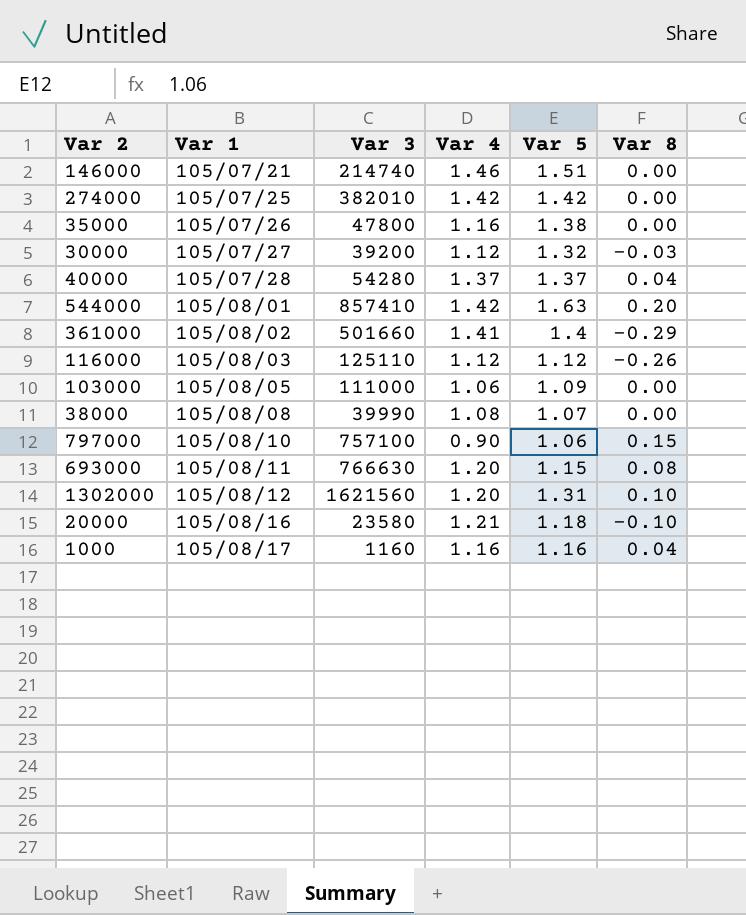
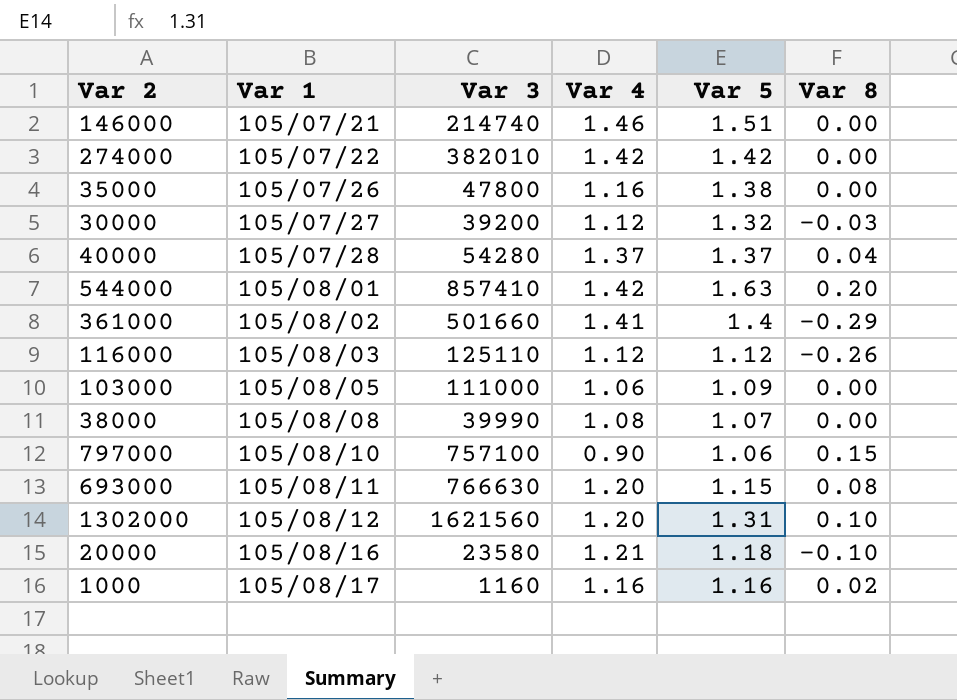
274000 | Var 1: 105/07/25 -> 105/07/22
1000 | Var 8: 0.04 -> 0.02

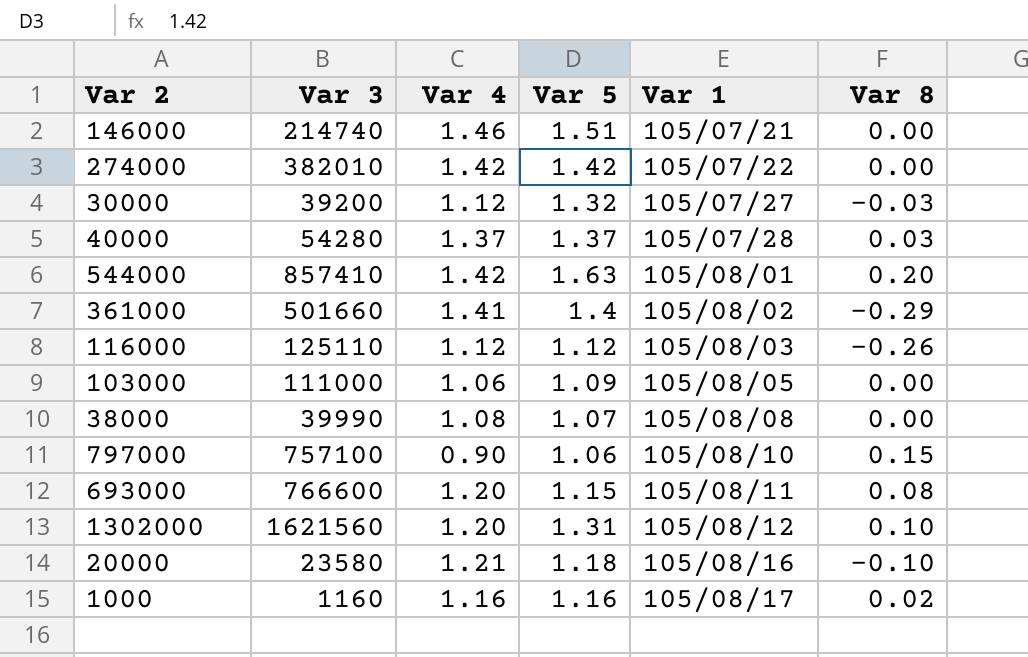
column Var 1 | position: 2 -> 5
row 35000: 105/07/26 | 47800 | 1.16 | 1.38 | 0.00 -> none
40000 | Var 8: 0.04 -> 0.03
693000 | Var 3: 766630 -> 766600

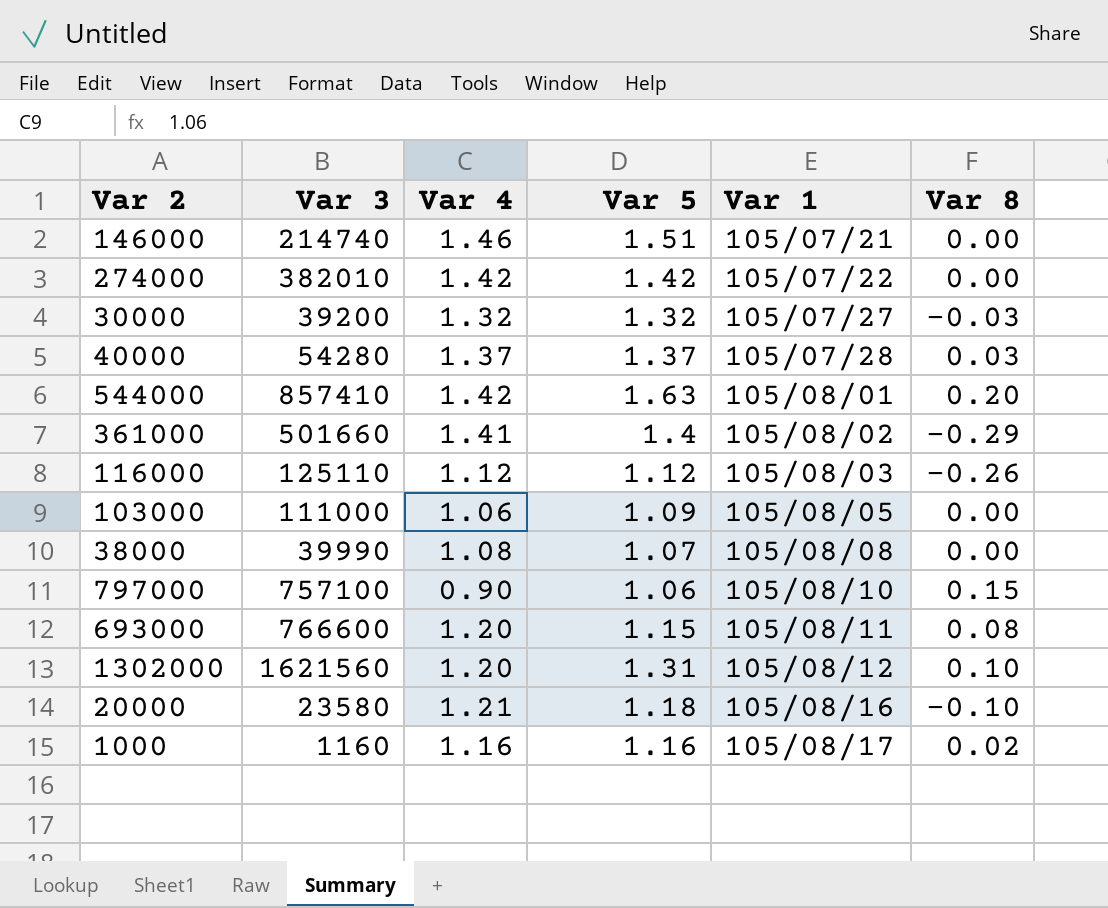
30000 | Var 4: 1.12 -> 1.32

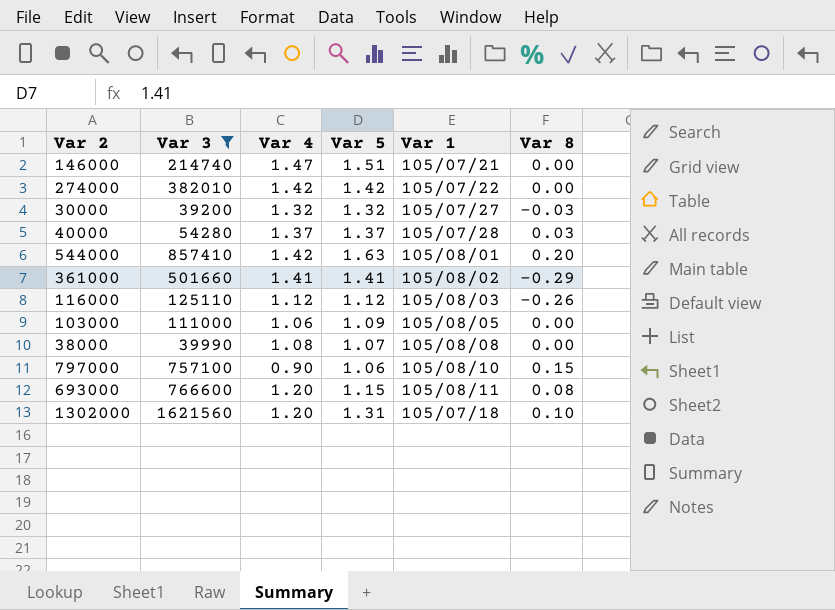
filter: none -> Var 3 >= 39200
146000 | Var 4: 1.46 -> 1.47
361000 | Var 5: 1.4 -> 1.41
1302000 | Var 1: 105/08/12 -> 105/07/18

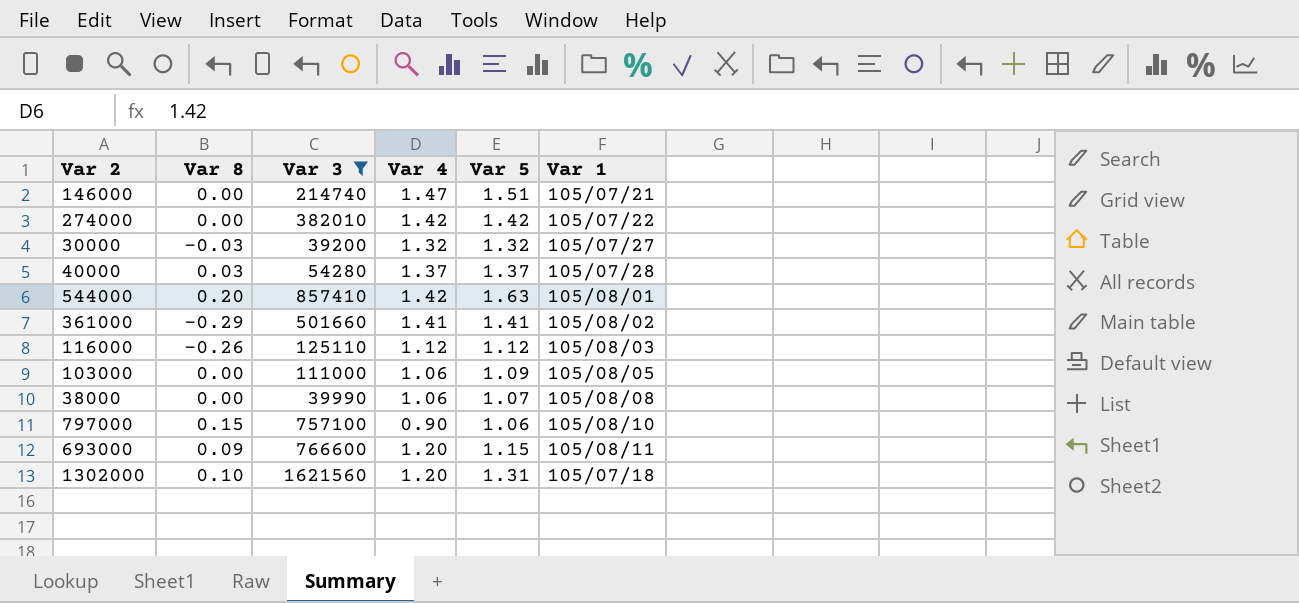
column Var 8 | position: 6 -> 2
38000 | Var 4: 1.08 -> 1.06
693000 | Var 8: 0.08 -> 0.09

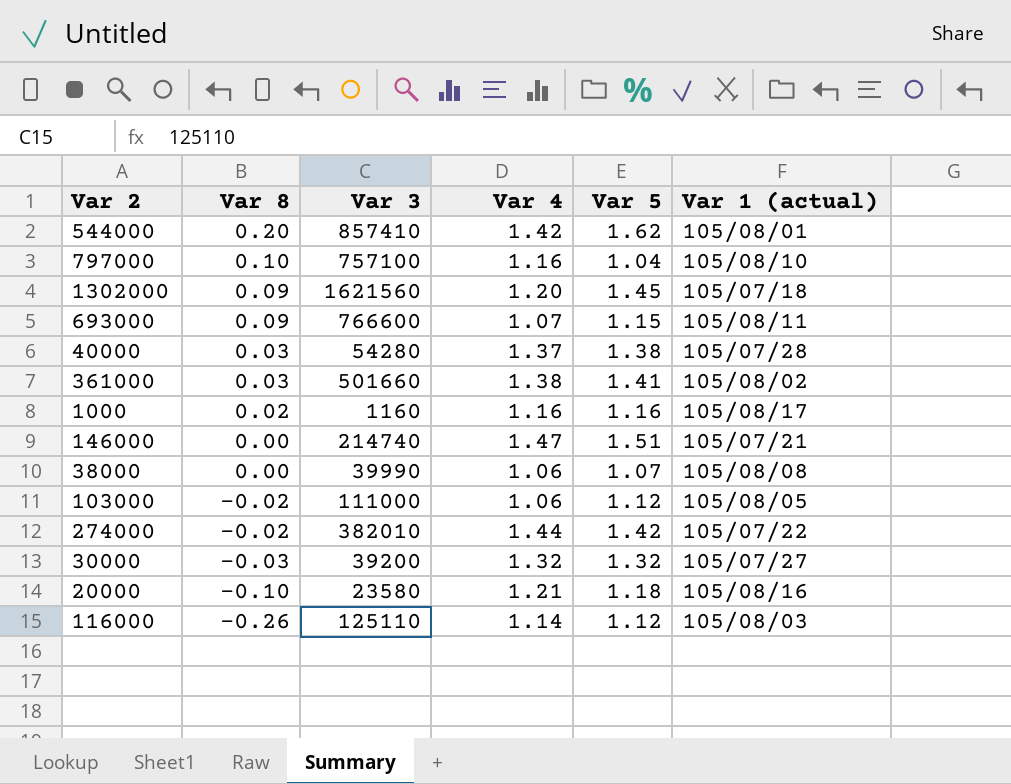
filter: Var 3 >= 39200 -> none
row order: none -> Var 8 descending
column name: Var 1 -> Var 1 (actual)
544000 | Var 5: 1.63 -> 1.62
797000 | Var 8: 0.15 -> 0.10
797000 | Var 4: 0.90 -> 1.16
797000 | Var 5: 1.06 -> 1.04
1302000 | Var 8: 0.10 -> 0.09
1302000 | Var 5: 1.31 -> 1.45
693000 | Var 4: 1.20 -> 1.07
40000 | Var 5: 1.37 -> 1.38
361000 | Var 8: -0.29 -> 0.03
361000 | Var 4: 1.41 -> 1.38
103000 | Var 8: 0.00 -> -0.02
103000 | Var 5: 1.09 -> 1.12
274000 | Var 8: 0.00 -> -0.02
274000 | Var 4: 1.42 -> 1.44
116000 | Var 4: 1.12 -> 1.14

